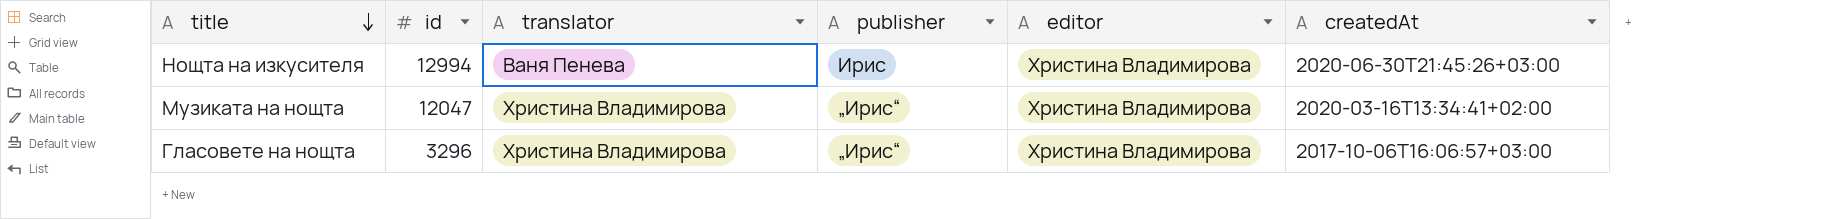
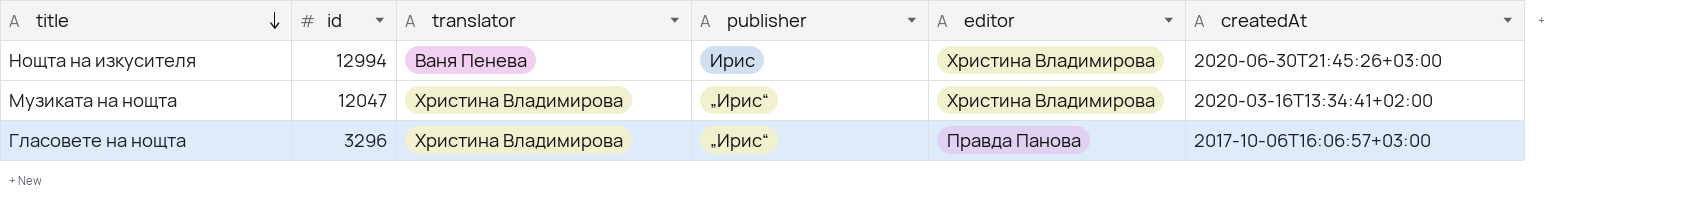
Гласовете на нощта | editor: Христина Владимирова -> Правда Панова

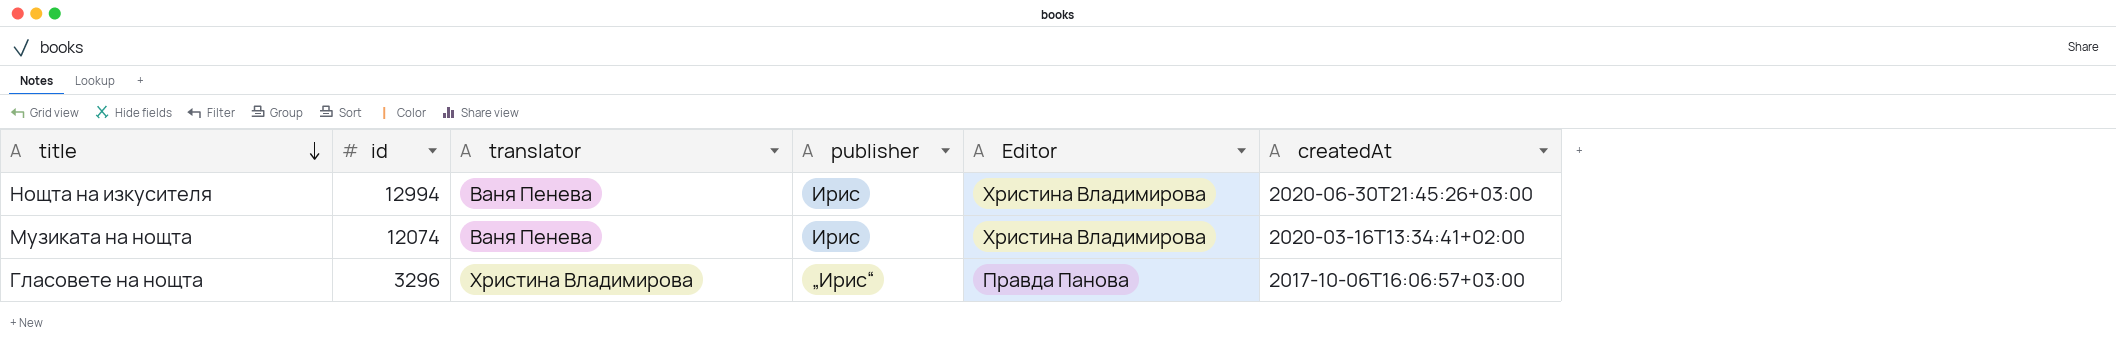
column name: editor -> Editor
Музиката на нощта | id: 12047 -> 12074
Музиката на нощта | translator: Христина Владимирова -> Ваня Пенева
Музиката на нощта | publisher: „Ирис“ -> Ирис

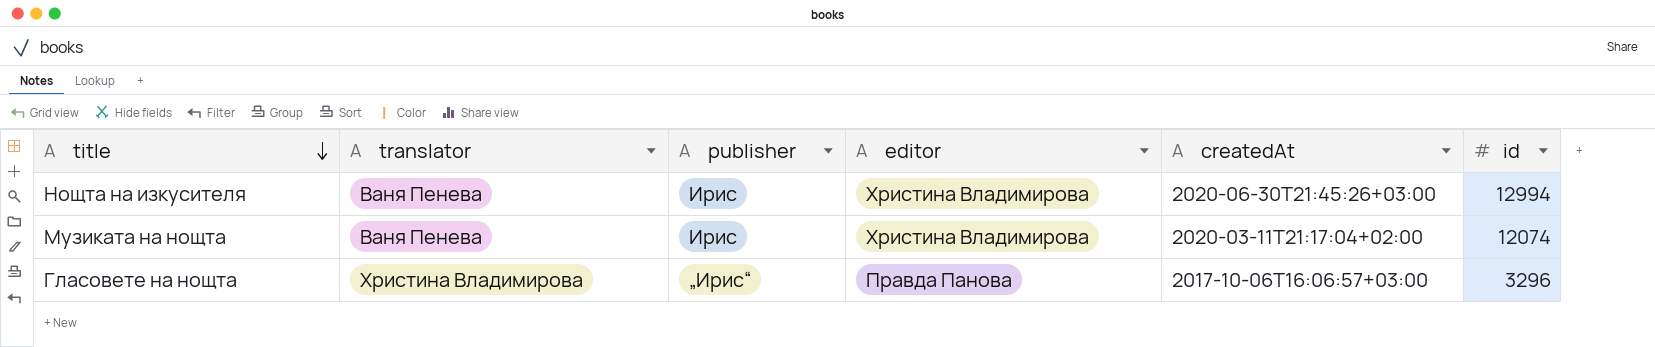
column name: Editor -> editor
column id | position: 2 -> 6
Музиката на нощта | createdAt: 2020-03-16T13:34:41+02:00 -> 2020-03-11T21:17:04+02:00

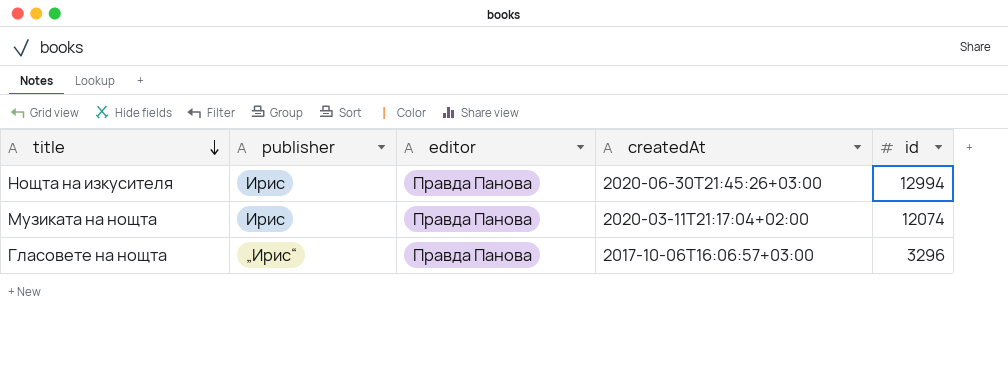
column translator | position: 2 -> none
Нощта на изкусителя | editor: Христина Владимирова -> Правда Панова
Музиката на нощта | editor: Христина Владимирова -> Правда Панова

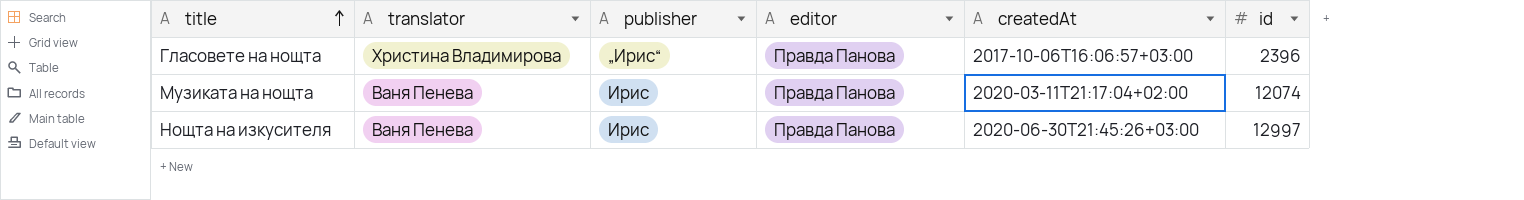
row order: title descending -> title ascending
column translator | position: none -> 2
Гласовете на нощта | id: 3296 -> 2396
Нощта на изкусителя | id: 12994 -> 12997

